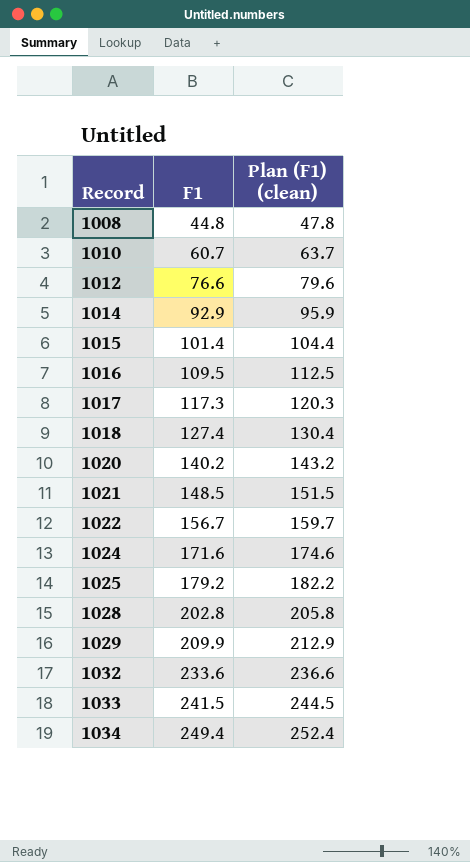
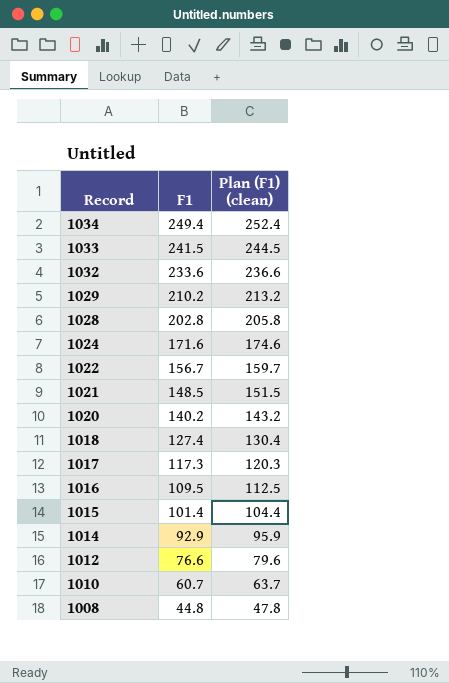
row order: Record ascending -> Record descending
row 1025: 179.2 | 182.2 -> none
1029 | F1: 209.9 -> 210.2
1029 | Plan (F1) (clean): 212.9 -> 213.2

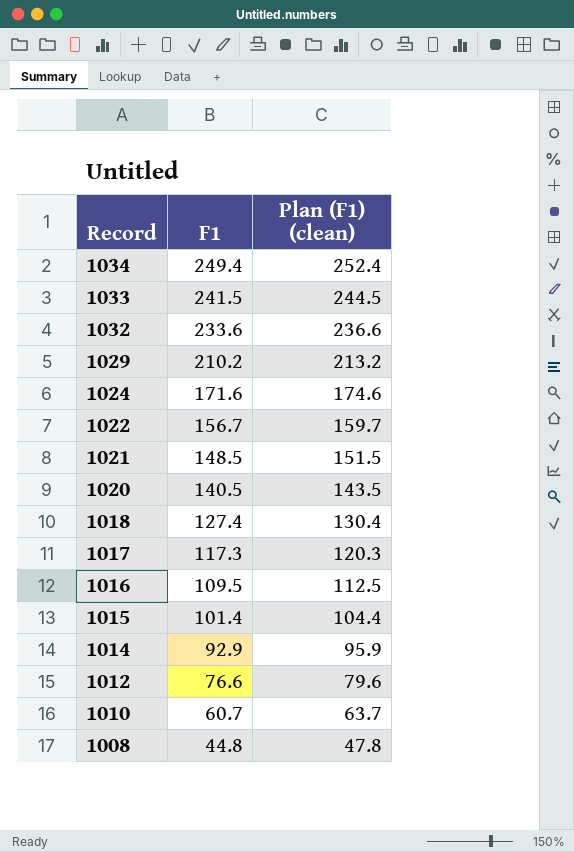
row 1028: 202.8 | 205.8 -> none
1020 | F1: 140.2 -> 140.5
1020 | Plan (F1) (clean): 143.2 -> 143.5

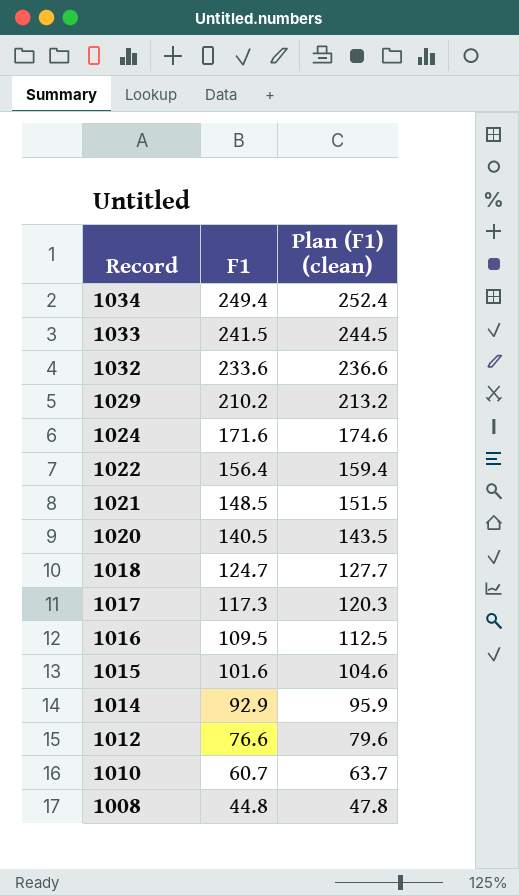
1022 | F1: 156.7 -> 156.4
1022 | Plan (F1) (clean): 159.7 -> 159.4
1018 | F1: 127.4 -> 124.7
1018 | Plan (F1) (clean): 130.4 -> 127.7
1015 | F1: 101.4 -> 101.6
1015 | Plan (F1) (clean): 104.4 -> 104.6

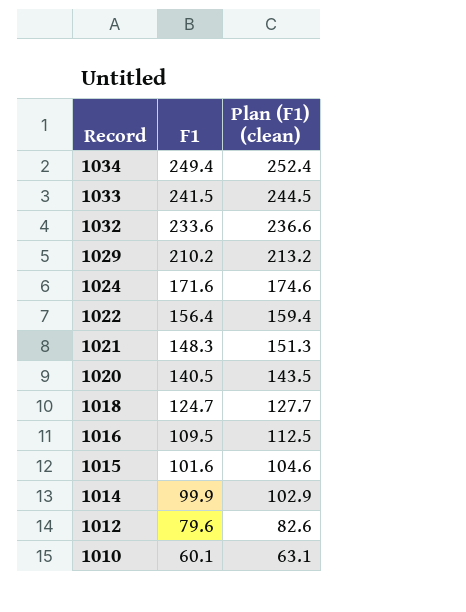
row 1017: 117.3 | 120.3 -> none
row 1008: 44.8 | 47.8 -> none
1021 | F1: 148.5 -> 148.3
1021 | Plan (F1) (clean): 151.5 -> 151.3
1014 | F1: 92.9 -> 99.9
1014 | Plan (F1) (clean): 95.9 -> 102.9
1012 | F1: 76.6 -> 79.6
1012 | Plan (F1) (clean): 79.6 -> 82.6
1010 | F1: 60.7 -> 60.1
1010 | Plan (F1) (clean): 63.7 -> 63.1

